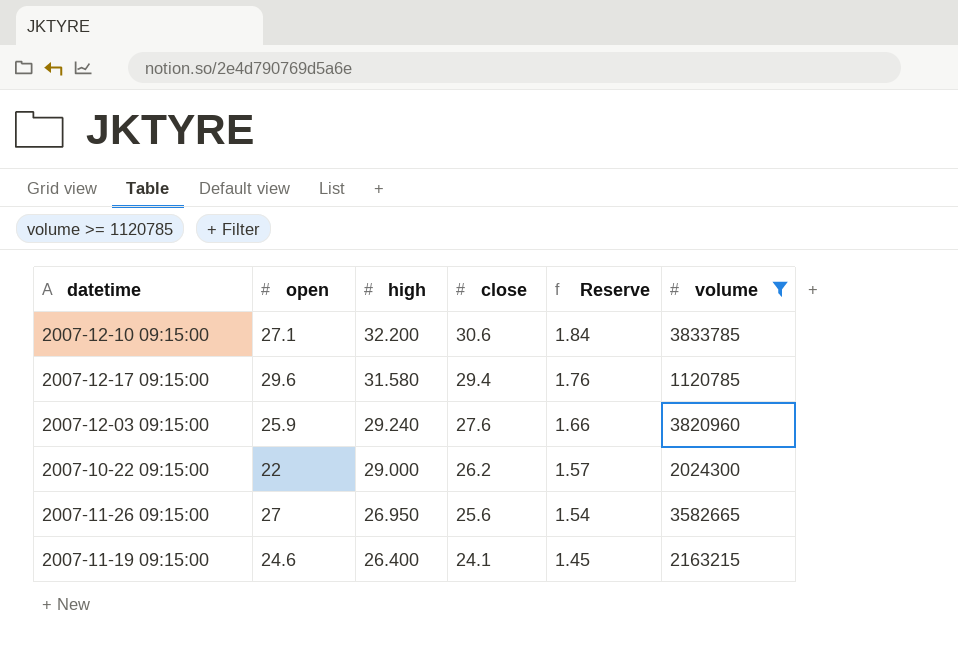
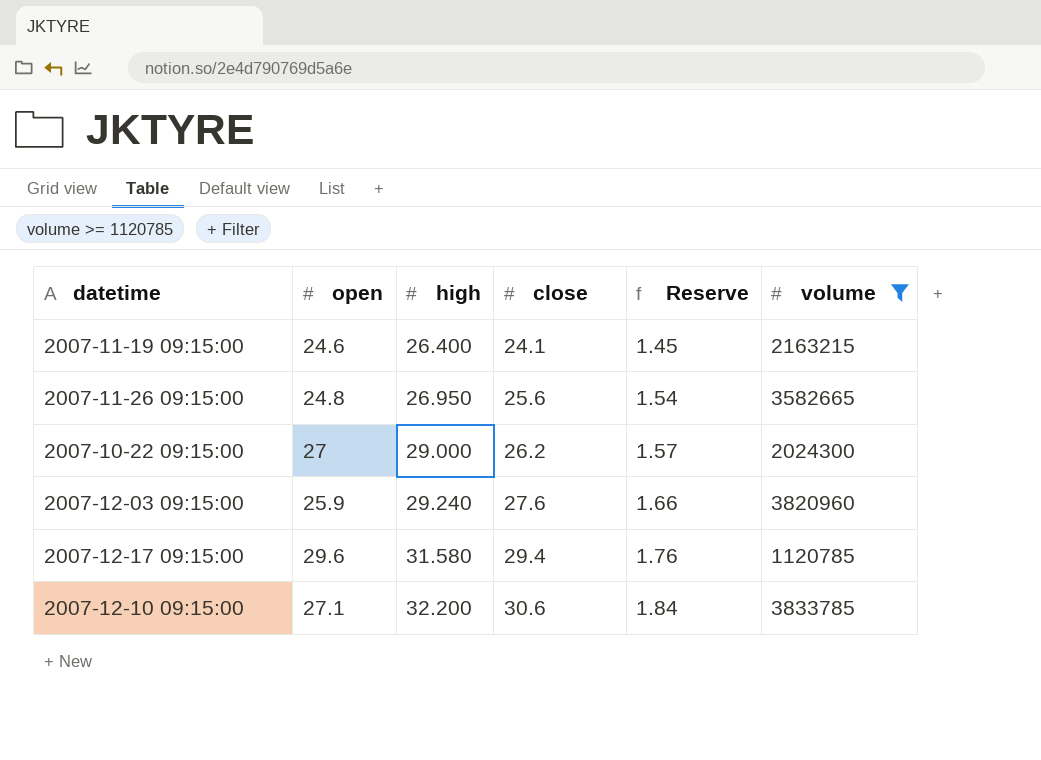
row order: high descending -> high ascending
2007-11-26 09:15:00 | open: 27 -> 24.8
2007-10-22 09:15:00 | open: 22 -> 27

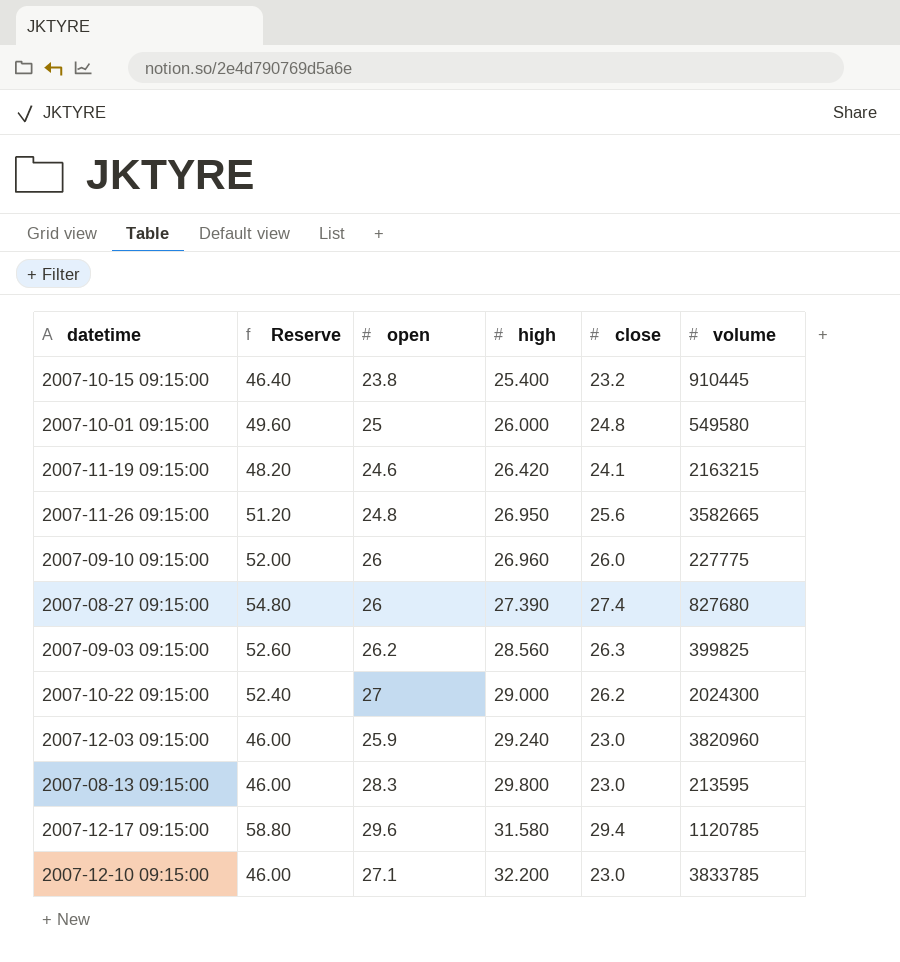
filter: volume >= 1120785 -> none
column Reserve | formula: [close] * 0.06 -> [close] * 2
column Reserve | position: 5 -> 2
2007-11-19 09:15:00 | high: 26.400 -> 26.420
2007-12-03 09:15:00 | close: 27.6 -> 23.0
2007-12-10 09:15:00 | close: 30.6 -> 23.0

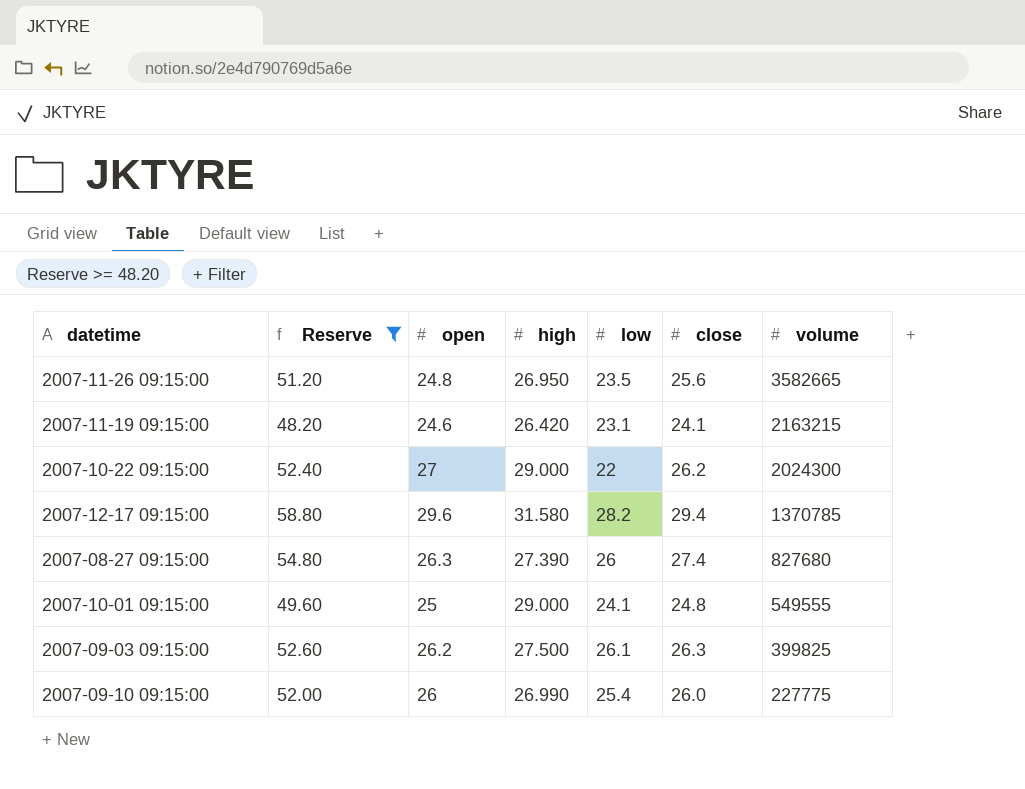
filter: none -> Reserve >= 48.20
row order: high ascending -> volume descending
column low | position: none -> 5
2007-12-17 09:15:00 | volume: 1120785 -> 1370785
2007-08-27 09:15:00 | open: 26 -> 26.3
2007-10-01 09:15:00 | high: 26.000 -> 29.000
2007-10-01 09:15:00 | volume: 549580 -> 549555
2007-09-03 09:15:00 | high: 28.560 -> 27.500
2007-09-10 09:15:00 | high: 26.960 -> 26.990

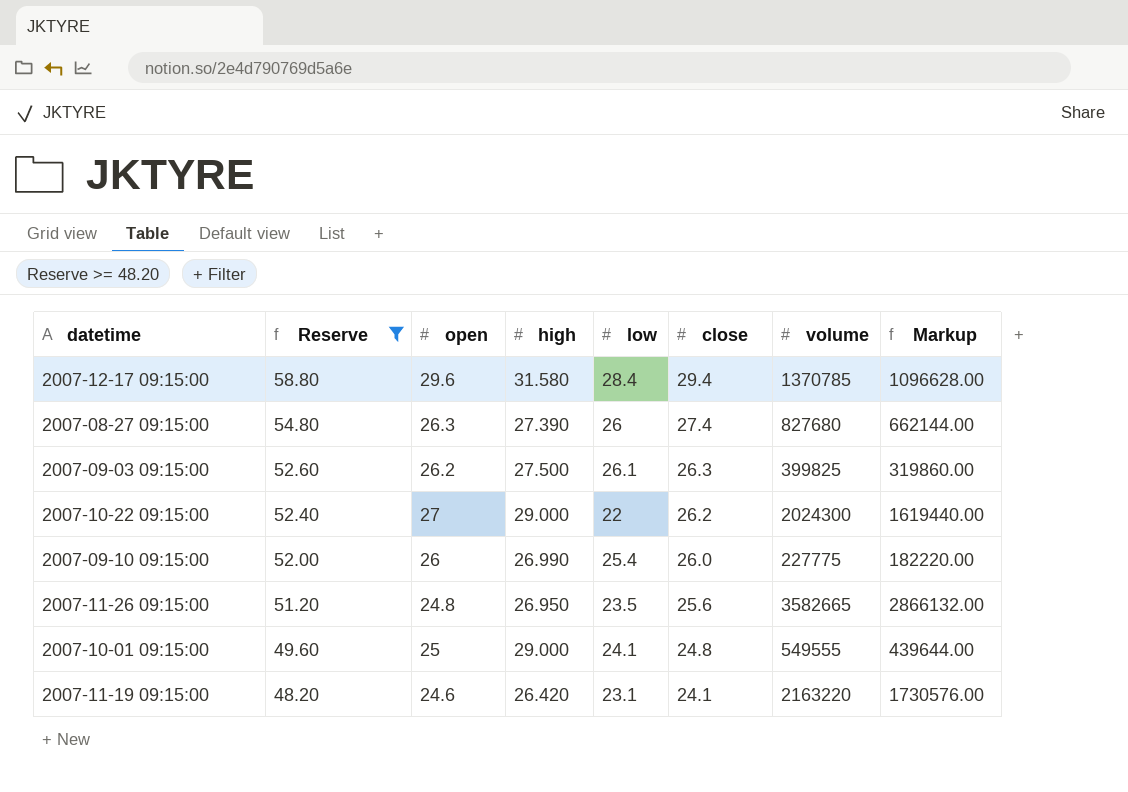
row order: volume descending -> Reserve descending
column Markup | formula: none -> [volume] * 0.8
2007-12-17 09:15:00 | low: 28.2 -> 28.4
2007-11-19 09:15:00 | volume: 2163215 -> 2163220

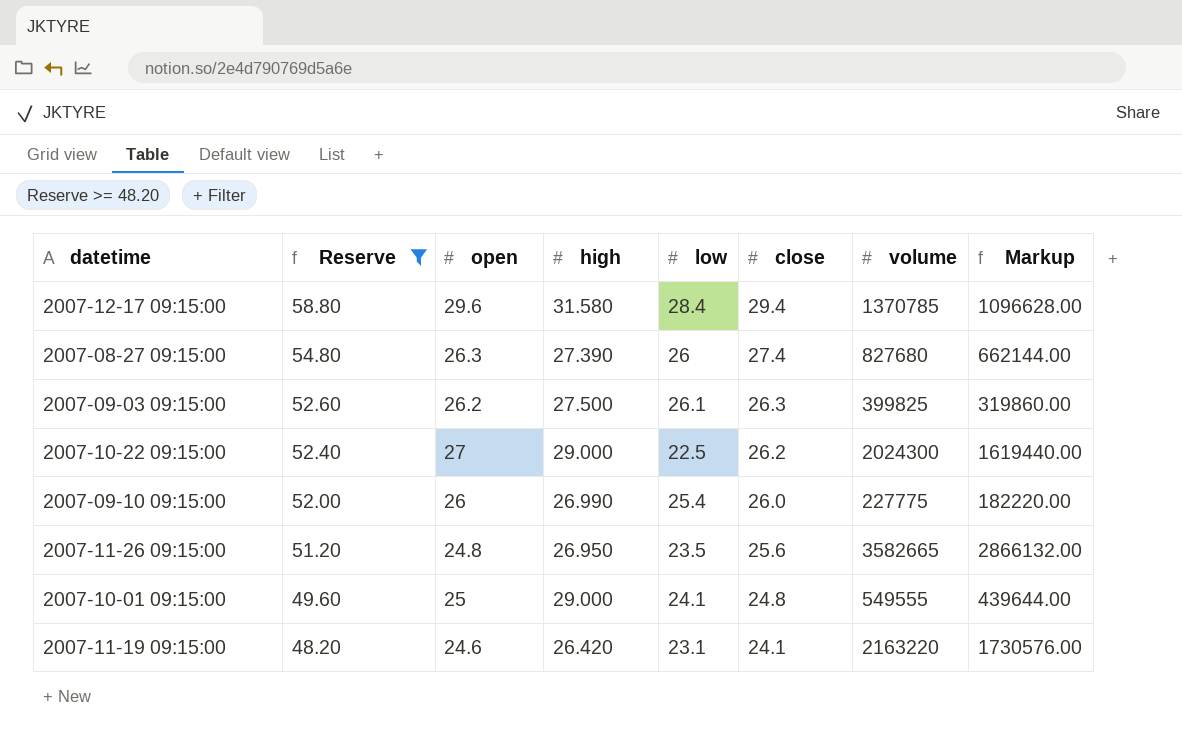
2007-10-22 09:15:00 | low: 22 -> 22.5

